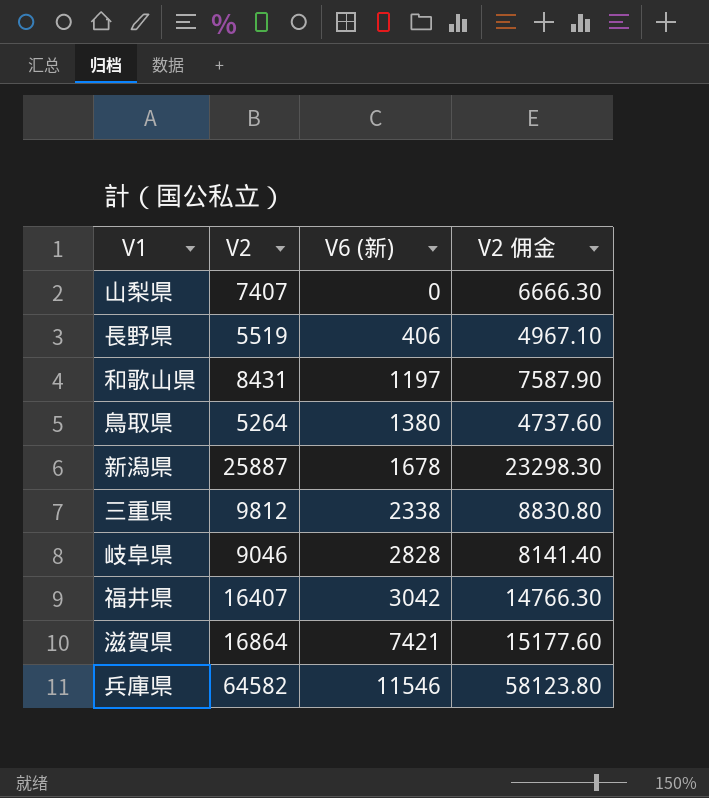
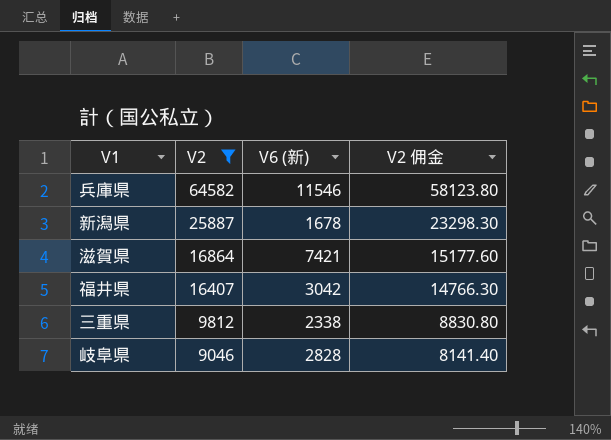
filter: none -> V2 >= 9046
row order: V6 (新) ascending -> V2 descending

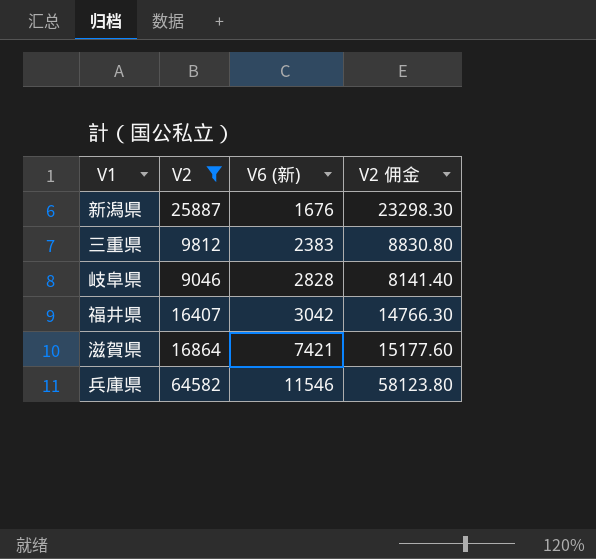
row order: V2 descending -> V6 (新) ascending
新潟県 | V6 (新): 1678 -> 1676
三重県 | V6 (新): 2338 -> 2383

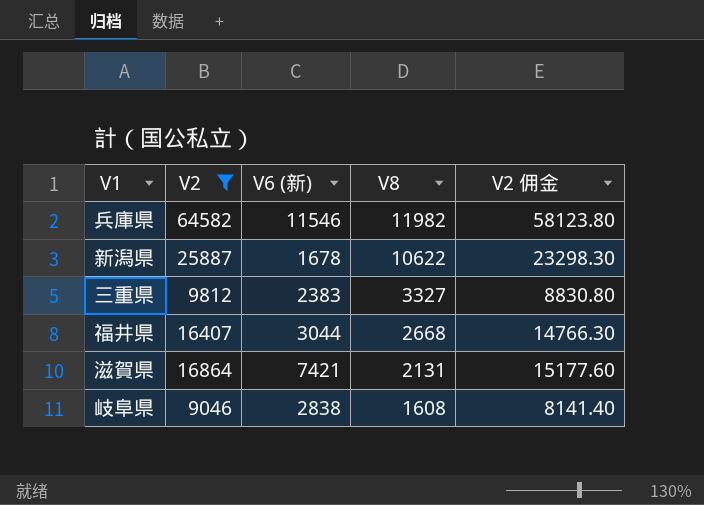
row order: V6 (新) ascending -> V8 descending
column V8 | position: none -> 4
新潟県 | V6 (新): 1676 -> 1678
福井県 | V6 (新): 3042 -> 3044
岐阜県 | V6 (新): 2828 -> 2838

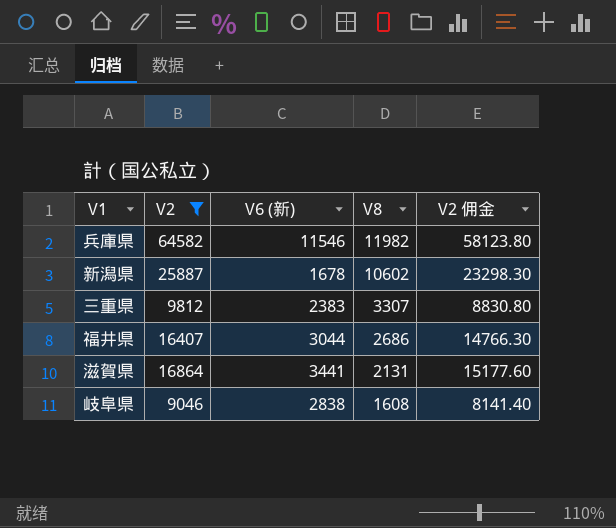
新潟県 | V8: 10622 -> 10602
三重県 | V8: 3327 -> 3307
福井県 | V8: 2668 -> 2686
滋賀県 | V6 (新): 7421 -> 3441

